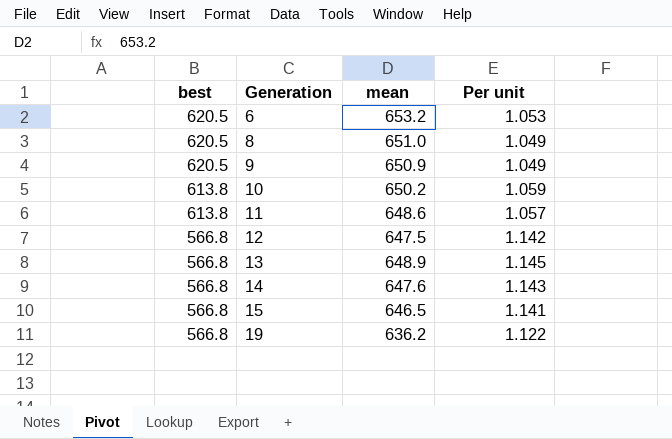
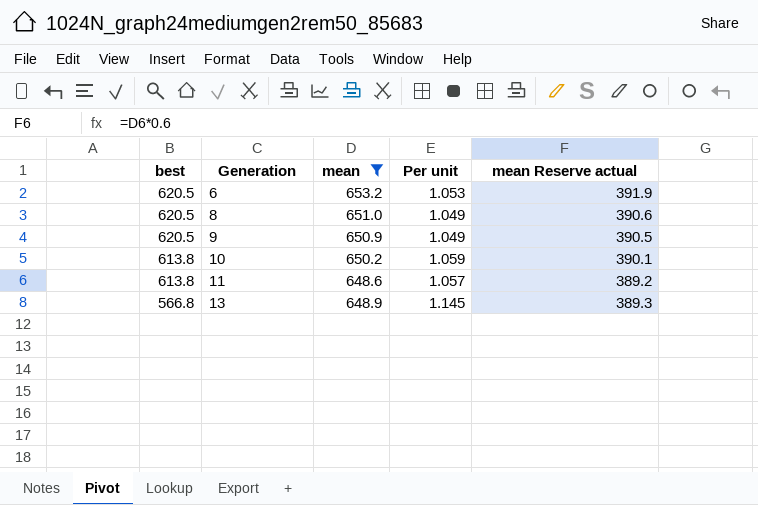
filter: none -> mean >= 648.6
column mean Reserve actual | formula: none -> [mean] * 0.6

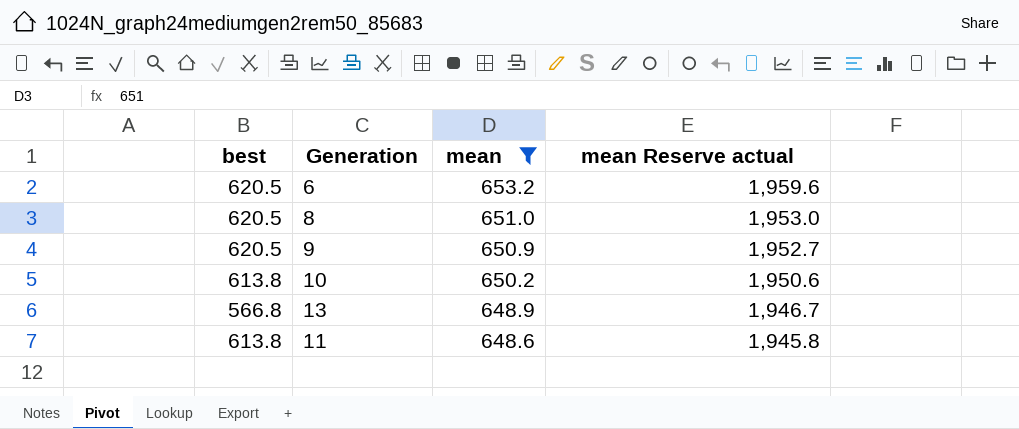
row order: best descending -> mean descending
column Per unit | formula: [mean] / [best] -> none
column mean Reserve actual | formula: [mean] * 0.6 -> [mean] * 3

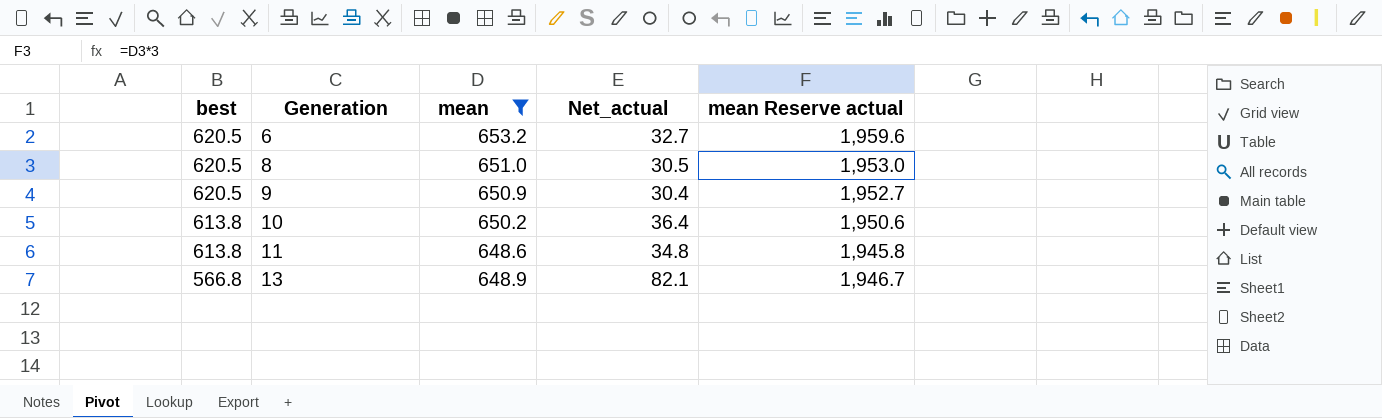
row order: mean descending -> best descending
column Net_actual | formula: none -> [mean] - [best]

